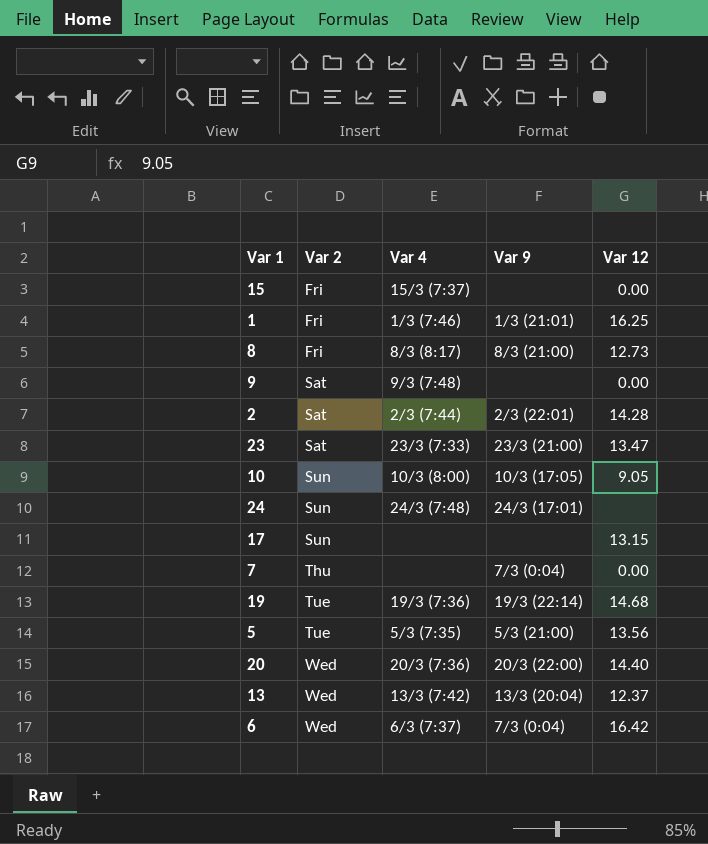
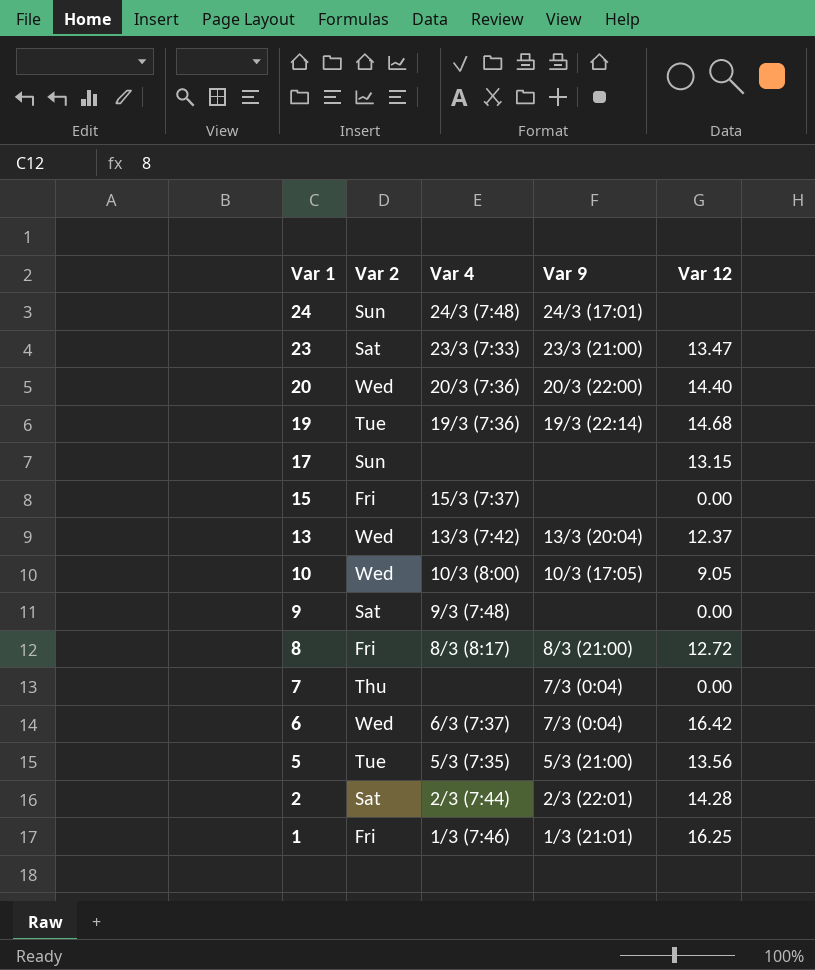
row order: Var 2 ascending -> Var 1 descending
10 | Var 2: Sun -> Wed
8 | Var 12: 12.73 -> 12.72

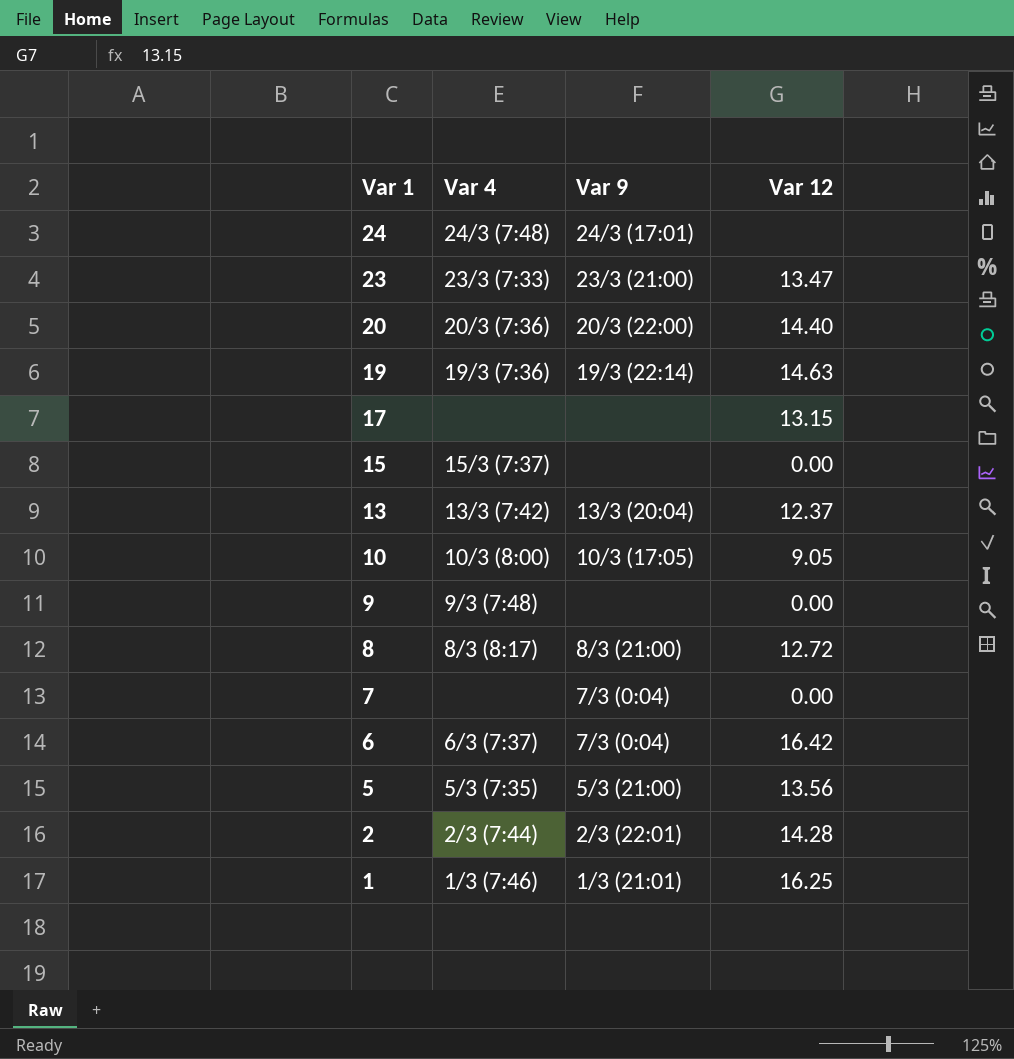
column Var 2 | position: 2 -> none
19 | Var 12: 14.68 -> 14.63

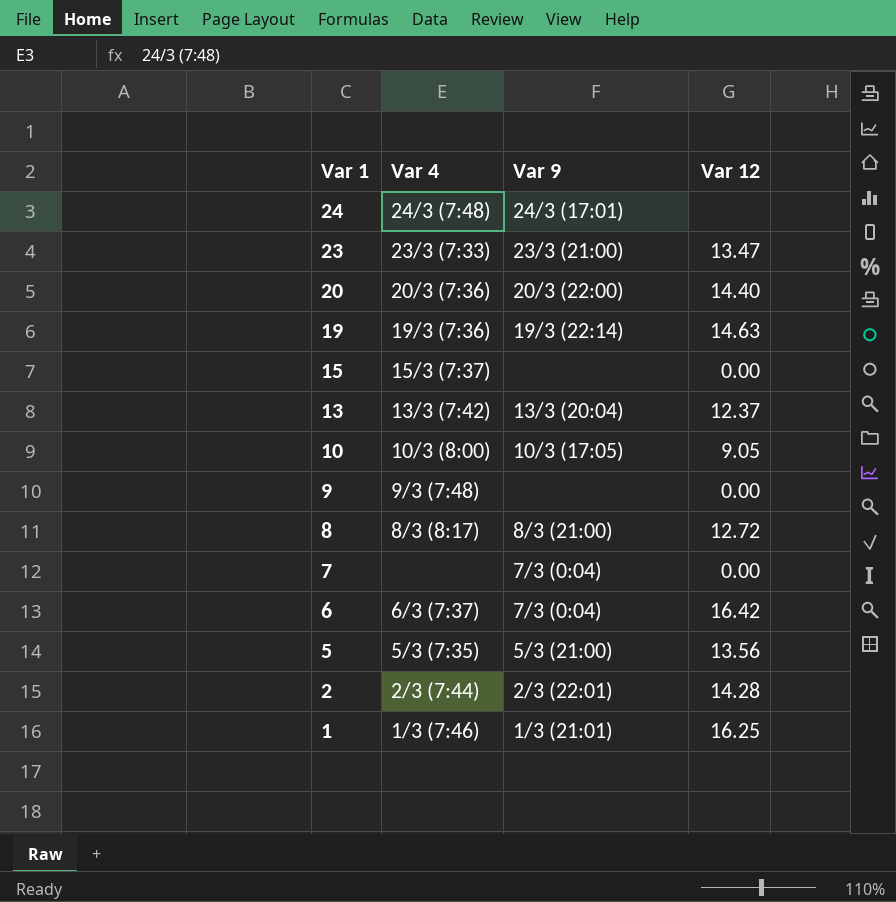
row 17: none | none | 13.15 -> none

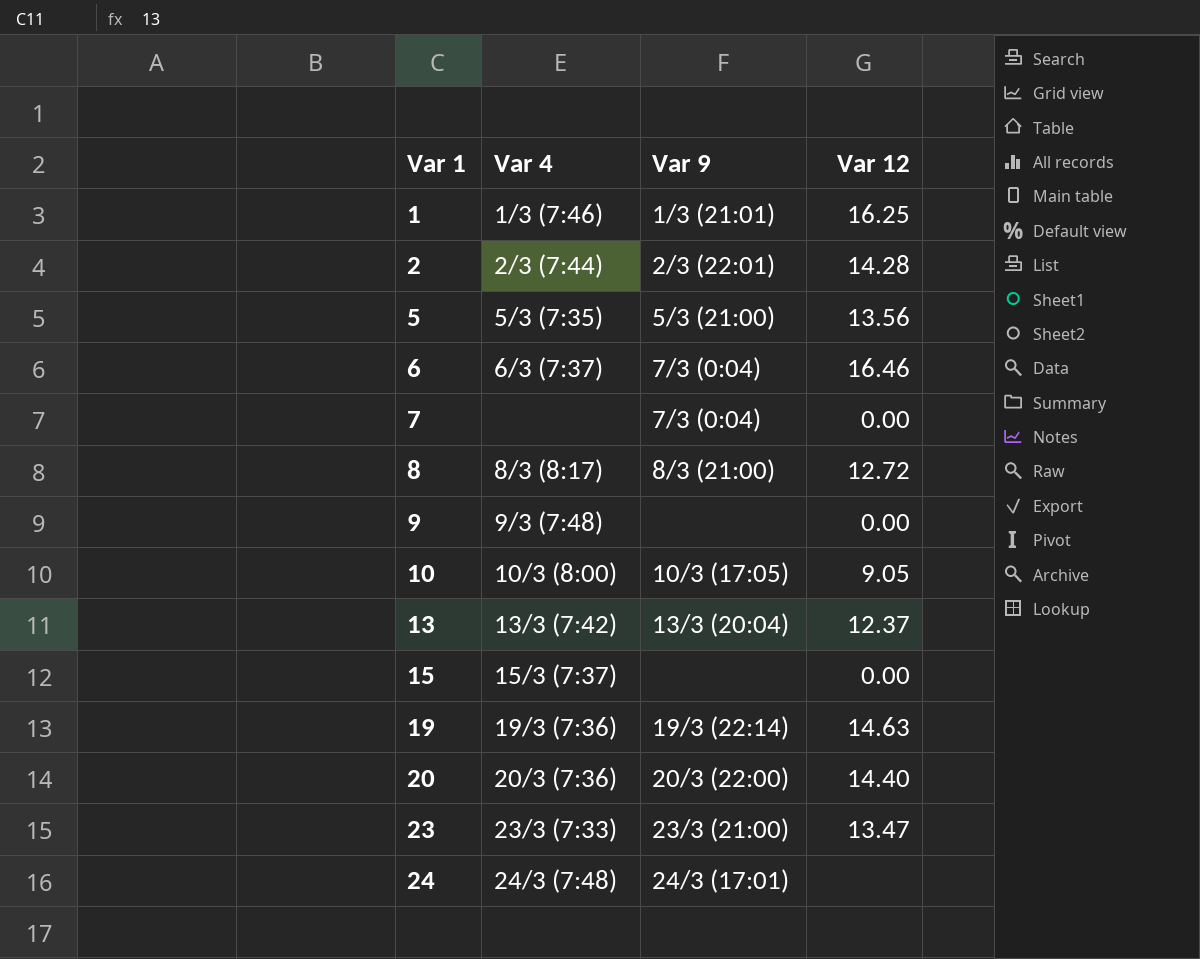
row order: Var 1 descending -> Var 1 ascending
6 | Var 12: 16.42 -> 16.46

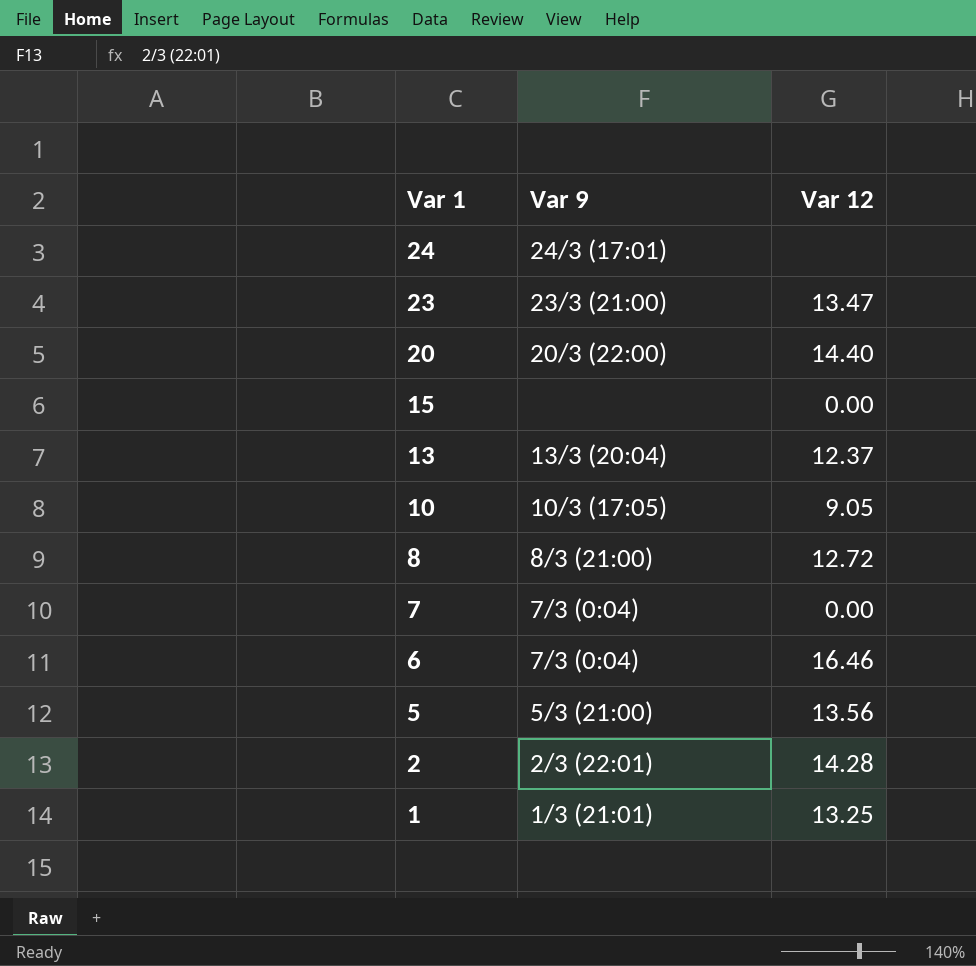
row order: Var 1 ascending -> Var 1 descending
column Var 4 | position: 2 -> none
row 9: 9/3 (7:48) | none | 0.00 -> none
row 19: 19/3 (7:36) | 19/3 (22:14) | 14.63 -> none
1 | Var 12: 16.25 -> 13.25

